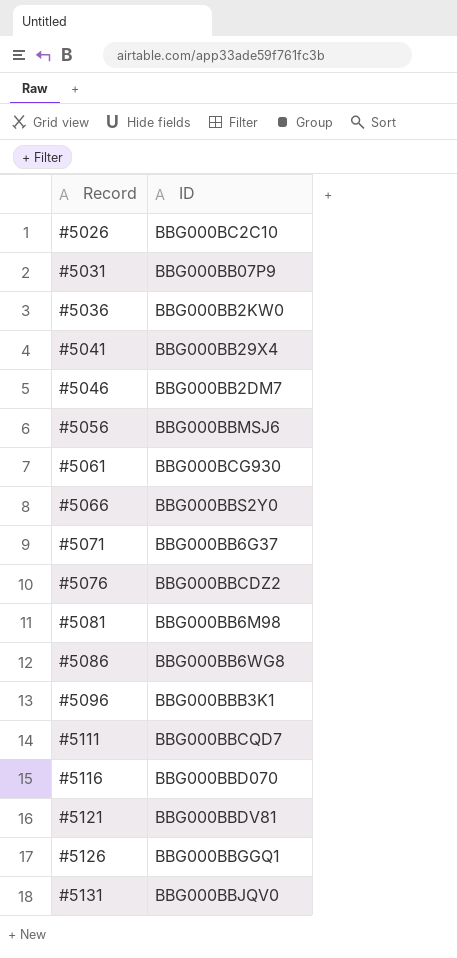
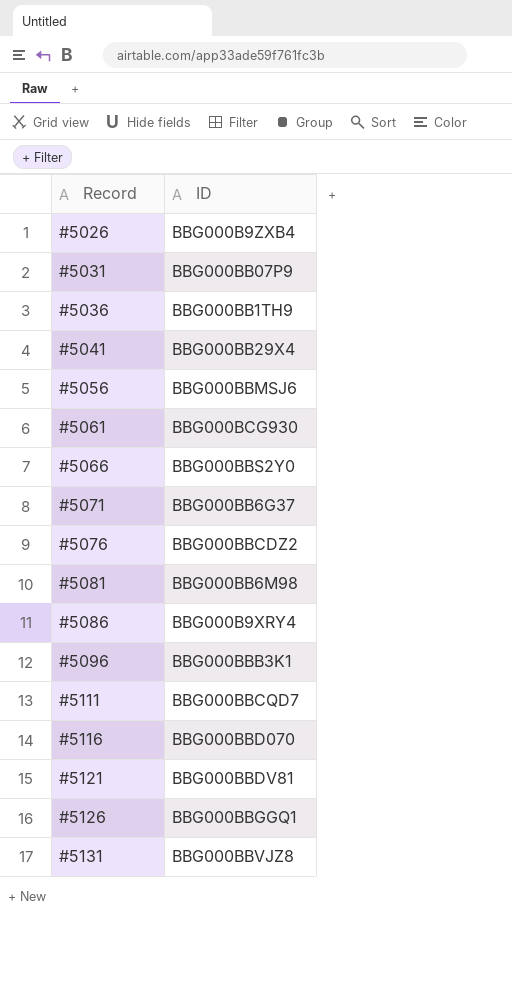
row #5046: BBG000BB2DM7 -> none
#5026 | ID: BBG000BC2C10 -> BBG000B9ZXB4
#5036 | ID: BBG000BB2KW0 -> BBG000BB1TH9
#5086 | ID: BBG000BB6WG8 -> BBG000B9XRY4
#5131 | ID: BBG000BBJQV0 -> BBG000BBVJZ8

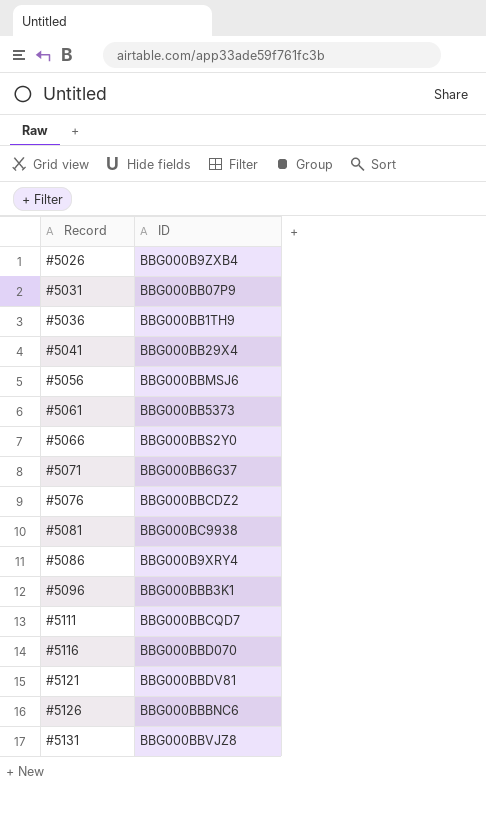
#5061 | ID: BBG000BCG930 -> BBG000BB5373
#5081 | ID: BBG000BB6M98 -> BBG000BC9938
#5126 | ID: BBG000BBGGQ1 -> BBG000BBBNC6

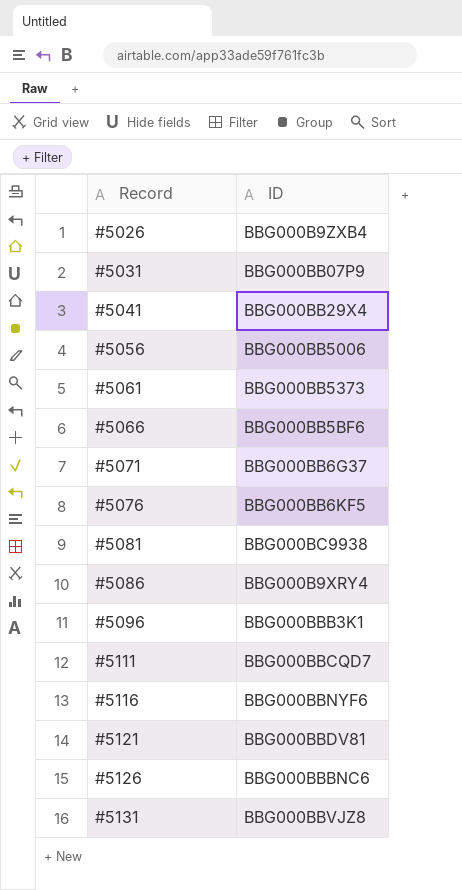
row #5036: BBG000BB1TH9 -> none
#5056 | ID: BBG000BBMSJ6 -> BBG000BB5006
#5066 | ID: BBG000BBS2Y0 -> BBG000BB5BF6
#5076 | ID: BBG000BBCDZ2 -> BBG000BB6KF5
#5116 | ID: BBG000BBD070 -> BBG000BBNYF6

